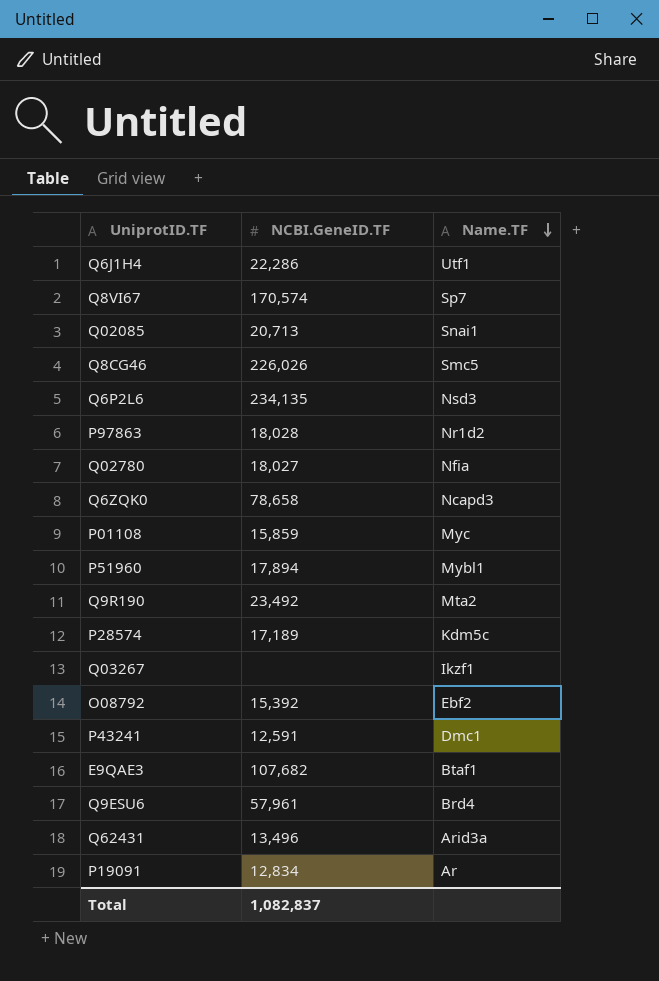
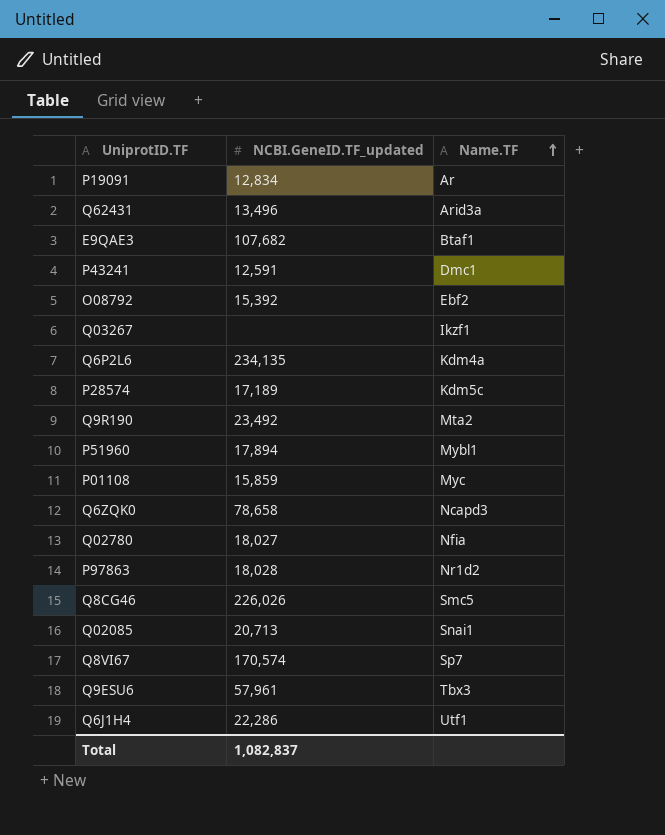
row order: Name.TF descending -> Name.TF ascending
column name: NCBI.GeneID.TF -> NCBI.GeneID.TF_updated
Q6P2L6 | Name.TF: Nsd3 -> Kdm4a
Q9ESU6 | Name.TF: Brd4 -> Tbx3

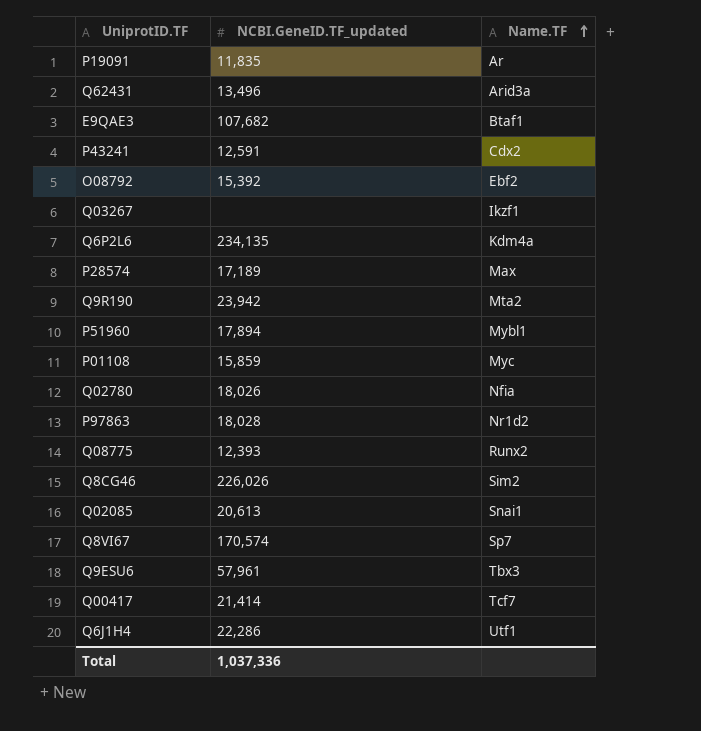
row Q6ZQK0: 78,658 | Ncapd3 -> none
P19091 | NCBI.GeneID.TF_updated: 12,834 -> 11,835
P43241 | Name.TF: Dmc1 -> Cdx2
P28574 | Name.TF: Kdm5c -> Max
Q9R190 | NCBI.GeneID.TF_updated: 23,492 -> 23,942
Q02780 | NCBI.GeneID.TF_updated: 18,027 -> 18,026
row Q08775: none -> 12,393 | Runx2
Q8CG46 | Name.TF: Smc5 -> Sim2
Q02085 | NCBI.GeneID.TF_updated: 20,713 -> 20,613
row Q00417: none -> 21,414 | Tcf7
Total | NCBI.GeneID.TF_updated: 1,082,837 -> 1,037,336

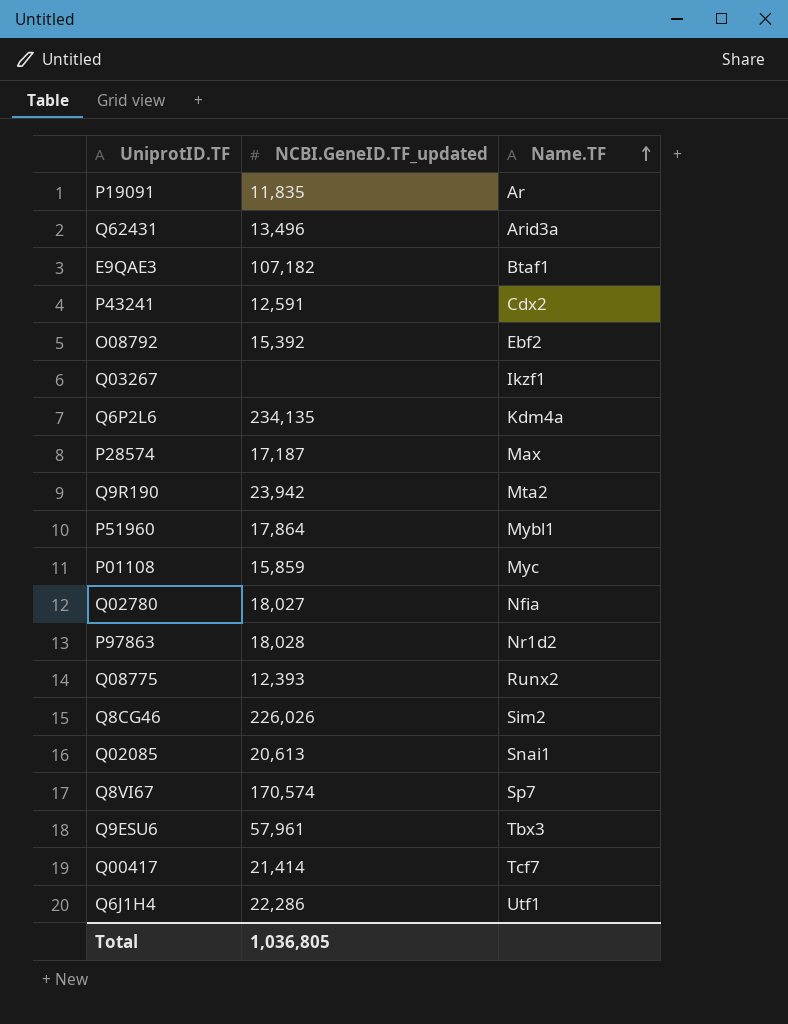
E9QAE3 | NCBI.GeneID.TF_updated: 107,682 -> 107,182
P28574 | NCBI.GeneID.TF_updated: 17,189 -> 17,187
P51960 | NCBI.GeneID.TF_updated: 17,894 -> 17,864
Q02780 | NCBI.GeneID.TF_updated: 18,026 -> 18,027
Total | NCBI.GeneID.TF_updated: 1,037,336 -> 1,036,805

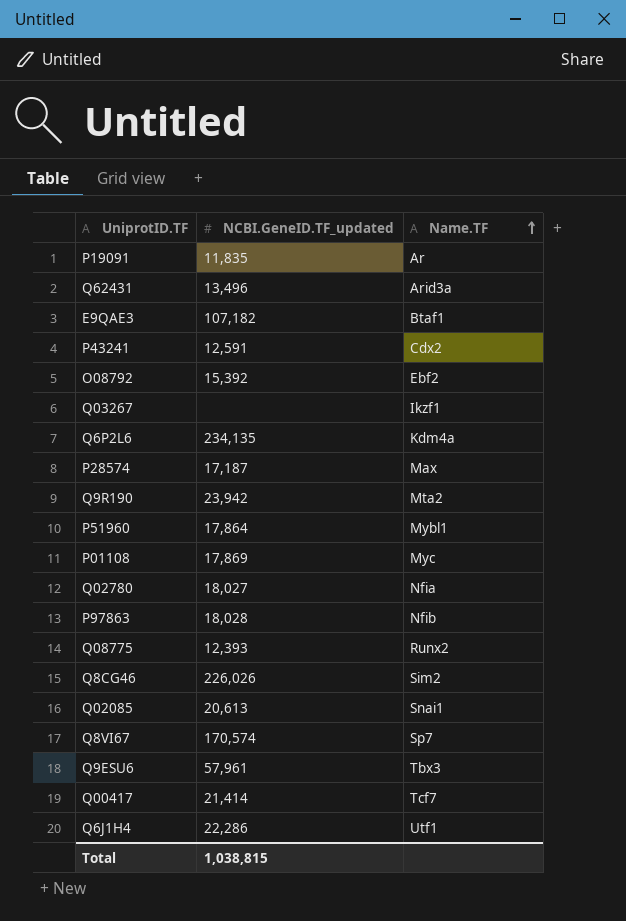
P01108 | NCBI.GeneID.TF_updated: 15,859 -> 17,869
P97863 | Name.TF: Nr1d2 -> Nfib
Total | NCBI.GeneID.TF_updated: 1,036,805 -> 1,038,815

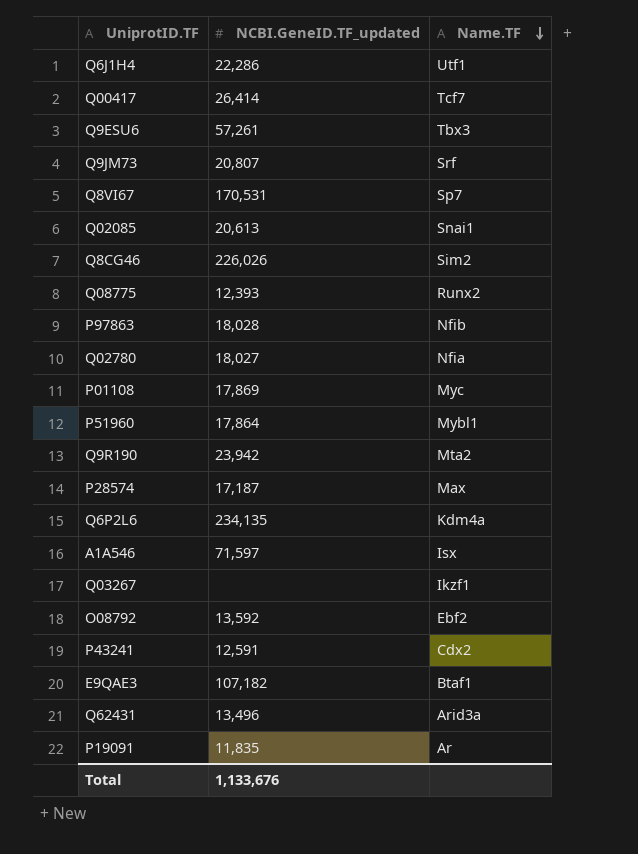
row order: Name.TF ascending -> Name.TF descending
Q00417 | NCBI.GeneID.TF_updated: 21,414 -> 26,414
Q9ESU6 | NCBI.GeneID.TF_updated: 57,961 -> 57,261
row Q9JM73: none -> 20,807 | Srf
Q8VI67 | NCBI.GeneID.TF_updated: 170,574 -> 170,531
row A1A546: none -> 71,597 | Isx
O08792 | NCBI.GeneID.TF_updated: 15,392 -> 13,592
Total | NCBI.GeneID.TF_updated: 1,038,815 -> 1,133,676

